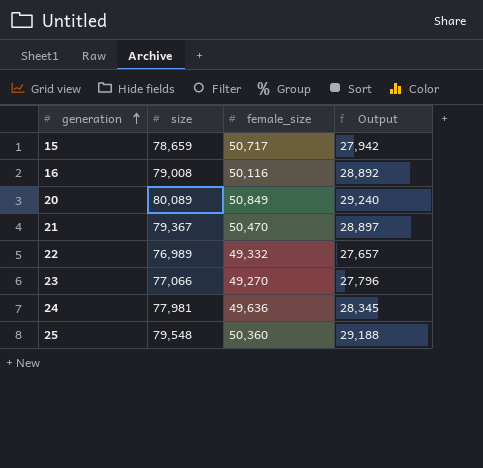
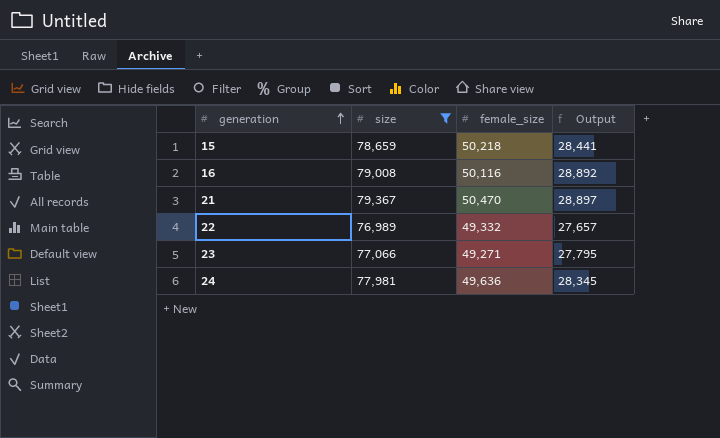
filter: none -> size <= 79,367
15 | female_size: 50,717 -> 50,218
15 | Output: 27,942 -> 28,441
23 | female_size: 49,270 -> 49,271
23 | Output: 27,796 -> 27,795

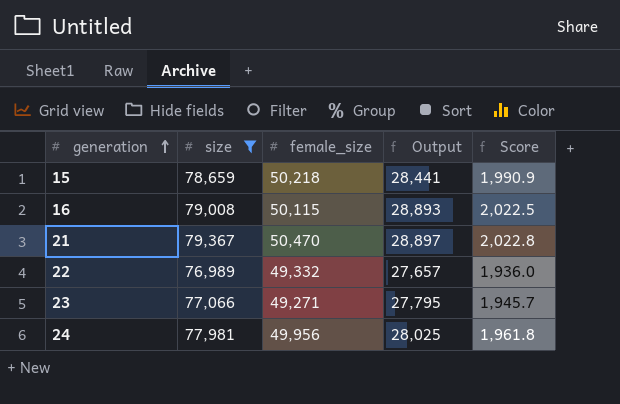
column Score | formula: none -> [Output] * 0.07
16 | female_size: 50,116 -> 50,115
16 | Output: 28,892 -> 28,893
24 | female_size: 49,636 -> 49,956
24 | Output: 28,345 -> 28,025

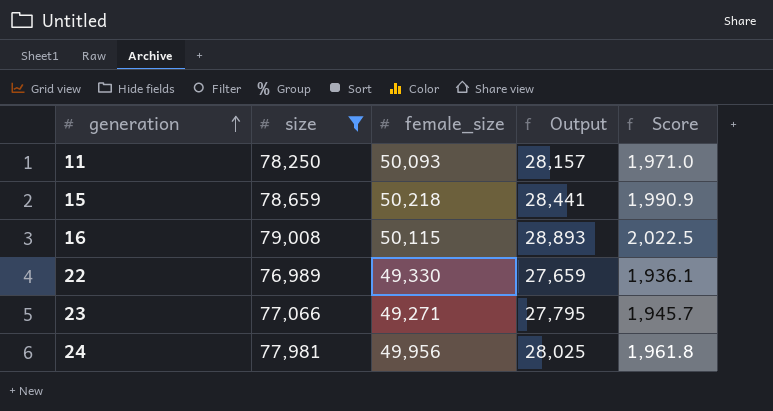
row 21: 79,367 | 50,470 | 28,897 | 2,022.8 -> none
row 11: none -> 78,250 | 50,093 | 28,157 | 1,971.0
22 | female_size: 49,332 -> 49,330
22 | Output: 27,657 -> 27,659
22 | Score: 1,936.0 -> 1,936.1

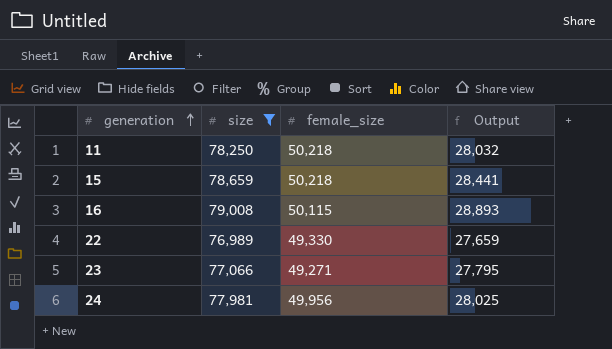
column Score | formula: [Output] * 0.07 -> none
11 | female_size: 50,093 -> 50,218
11 | Output: 28,157 -> 28,032

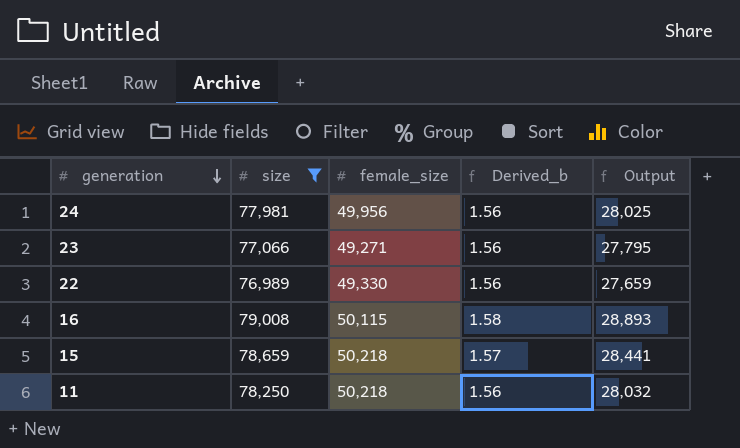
row order: generation ascending -> generation descending
column Derived_b | formula: none -> [size] / [female_size]

